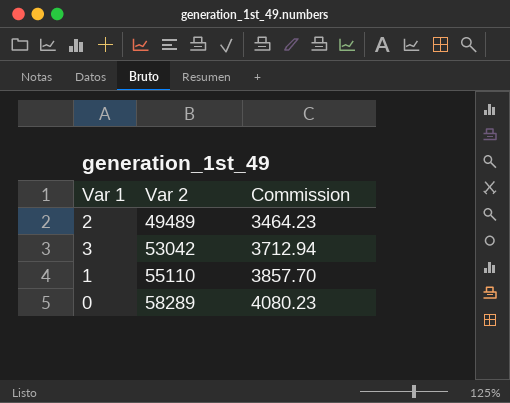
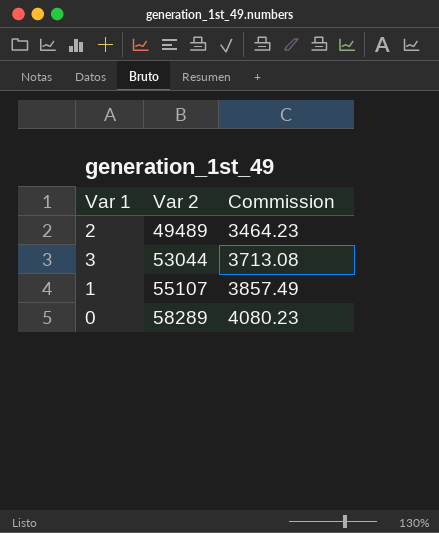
3 | Var 2: 53042 -> 53044
3 | Commission: 3712.94 -> 3713.08
1 | Var 2: 55110 -> 55107
1 | Commission: 3857.70 -> 3857.49

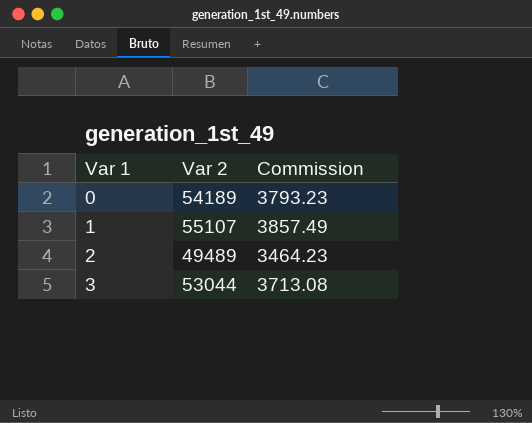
row order: Var 2 ascending -> Var 1 ascending
0 | Var 2: 58289 -> 54189
0 | Commission: 4080.23 -> 3793.23

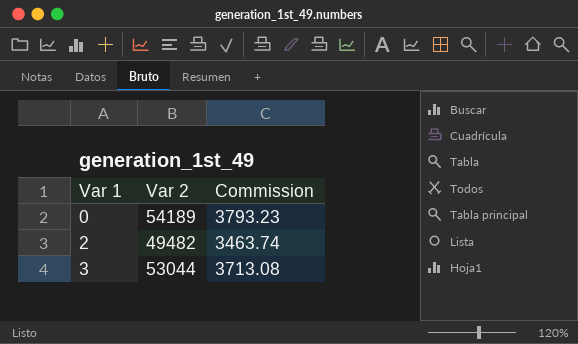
row 1: 55107 | 3857.49 -> none
2 | Var 2: 49489 -> 49482
2 | Commission: 3464.23 -> 3463.74

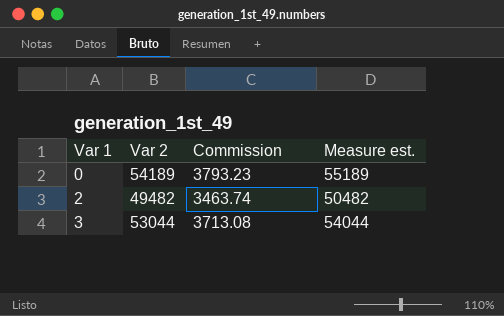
column Measure est. | formula: none -> [Var 2] + 1000

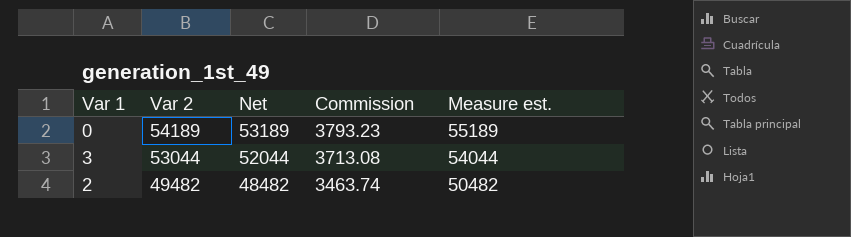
row order: Var 1 ascending -> Var 2 descending
column Net | formula: none -> [Var 2] - 1000

